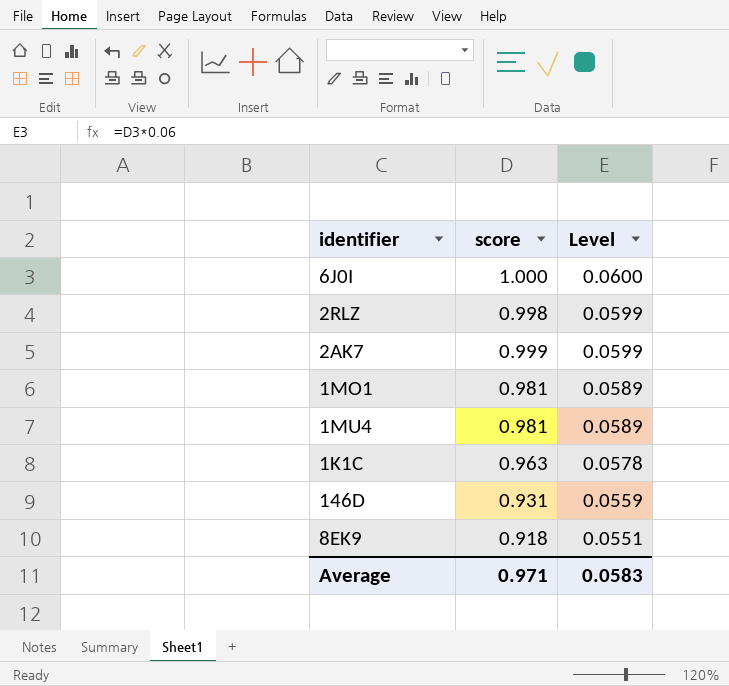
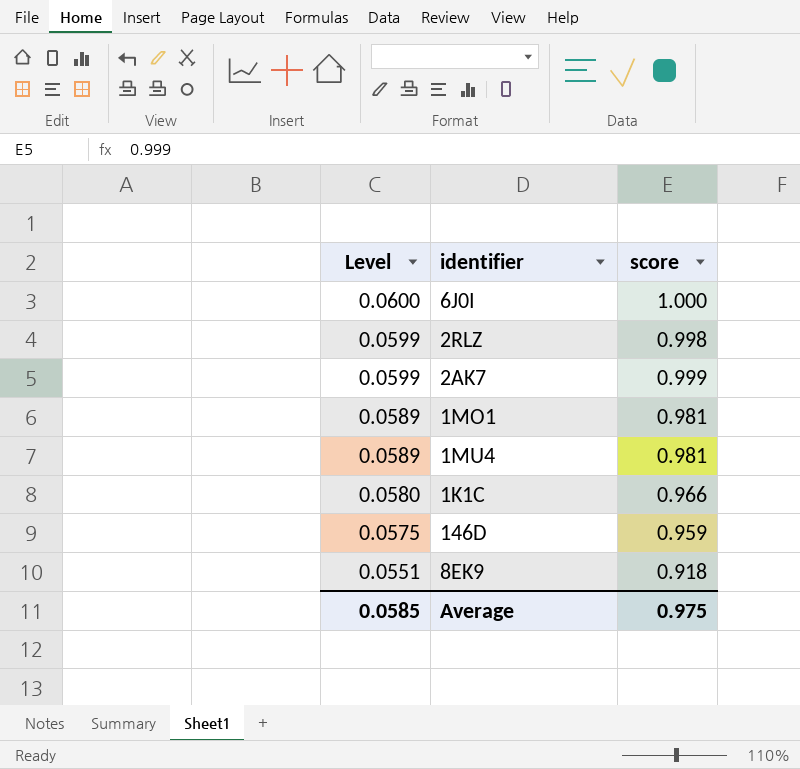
column Level | position: 3 -> 1
1K1C | Level: 0.0578 -> 0.0580
1K1C | score: 0.963 -> 0.966
146D | Level: 0.0559 -> 0.0575
146D | score: 0.931 -> 0.959
Average | Level: 0.0583 -> 0.0585
Average | score: 0.971 -> 0.975

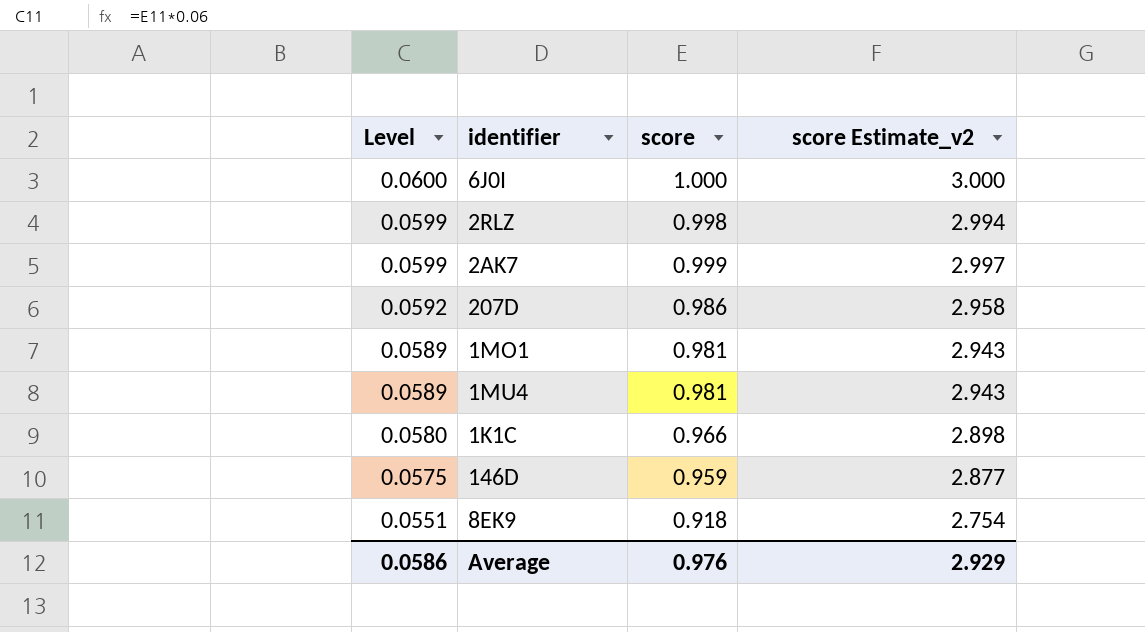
column score Estimate_v2 | formula: none -> [score] * 3
row 207D: none -> 0.0592 | 0.986 | 2.958
Average | Level: 0.0585 -> 0.0586
Average | score: 0.975 -> 0.976

